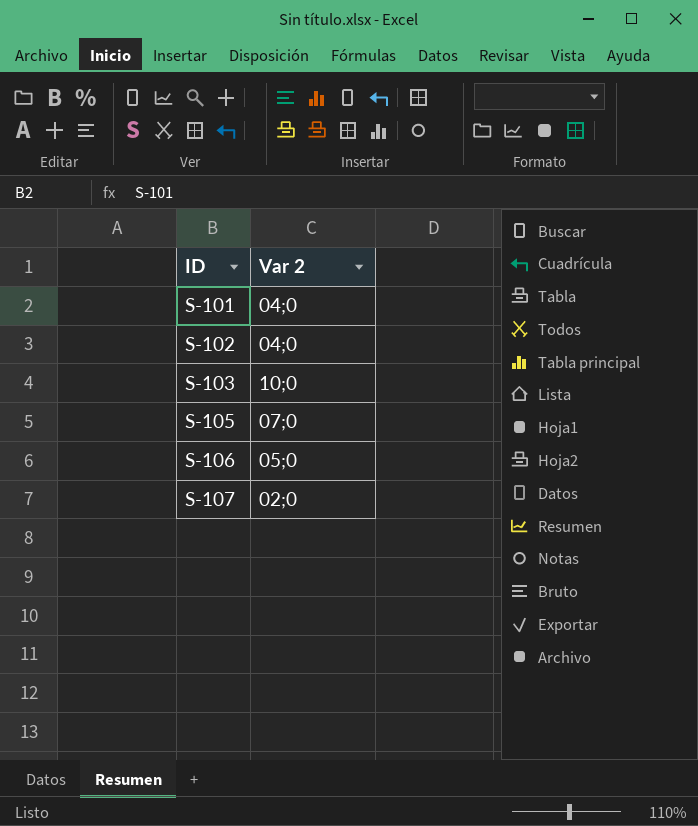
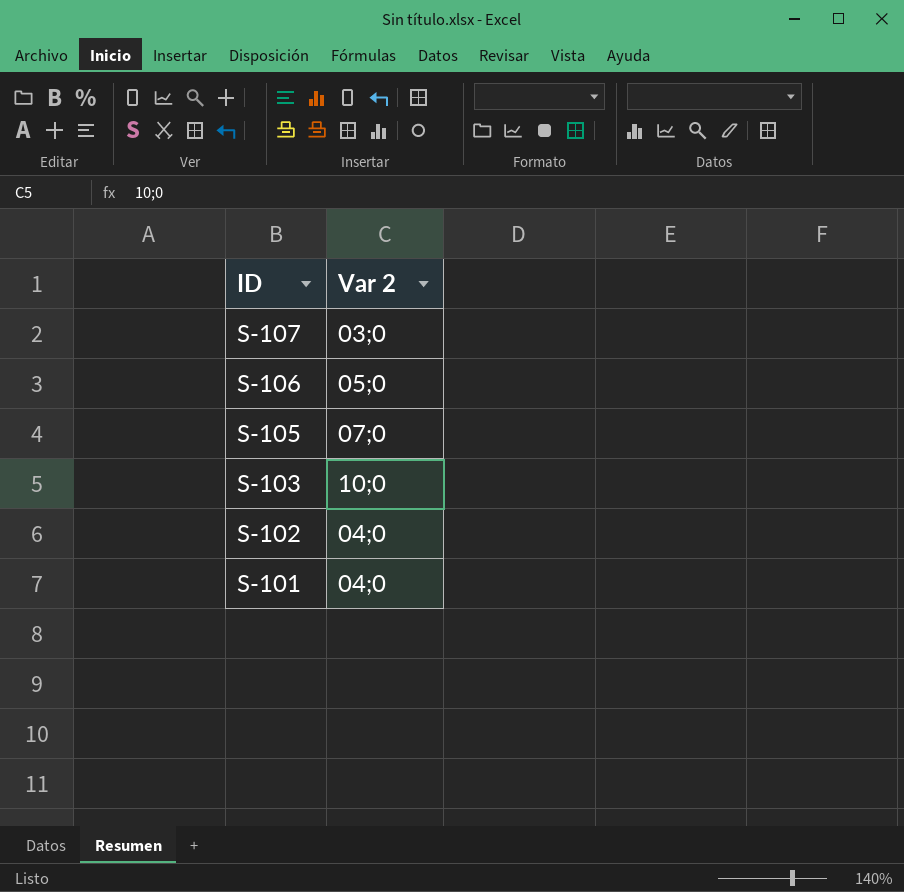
row order: ID ascending -> ID descending
S-107 | Var 2: 02;0 -> 03;0

